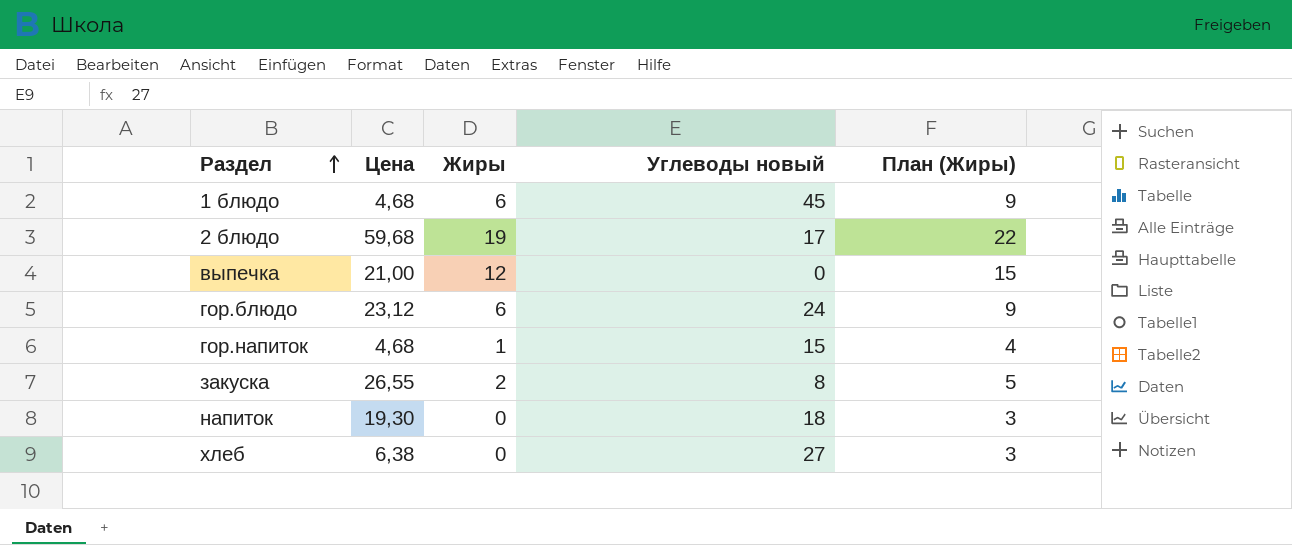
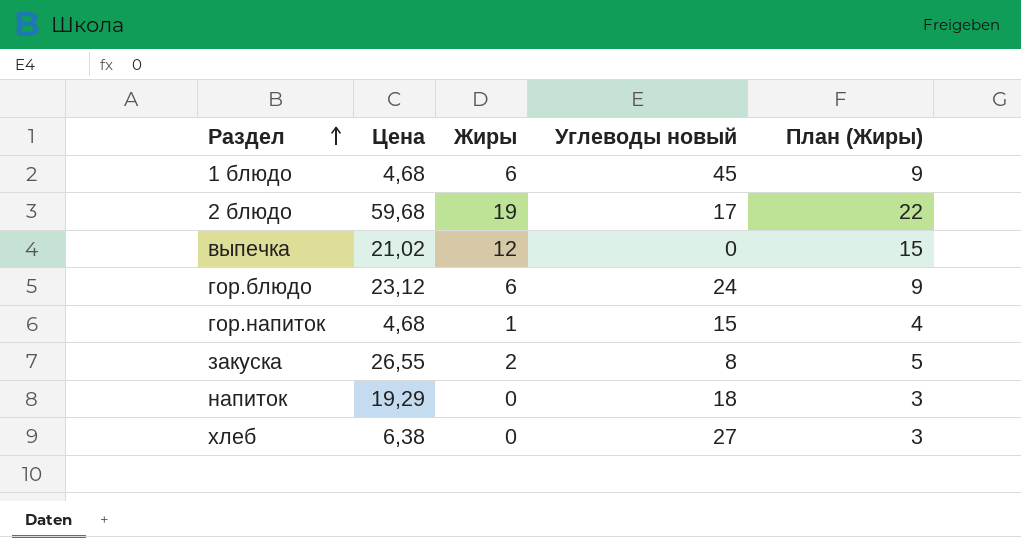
выпечка | Цена: 21,00 -> 21,02
напиток | Цена: 19,30 -> 19,29

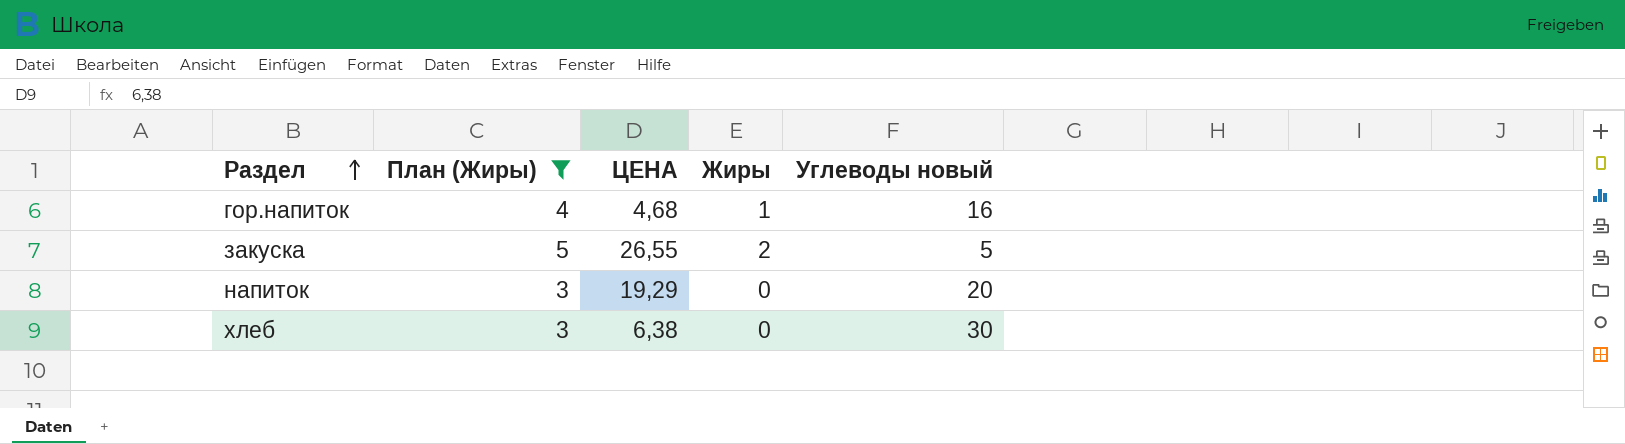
filter: none -> План (Жиры) <= 5
column План (Жиры) | position: 5 -> 2
column name: Цена -> ЦЕНА
гор.напиток | Углеводы новый: 15 -> 16
закуска | Углеводы новый: 8 -> 5
напиток | Углеводы новый: 18 -> 20
хлеб | Углеводы новый: 27 -> 30

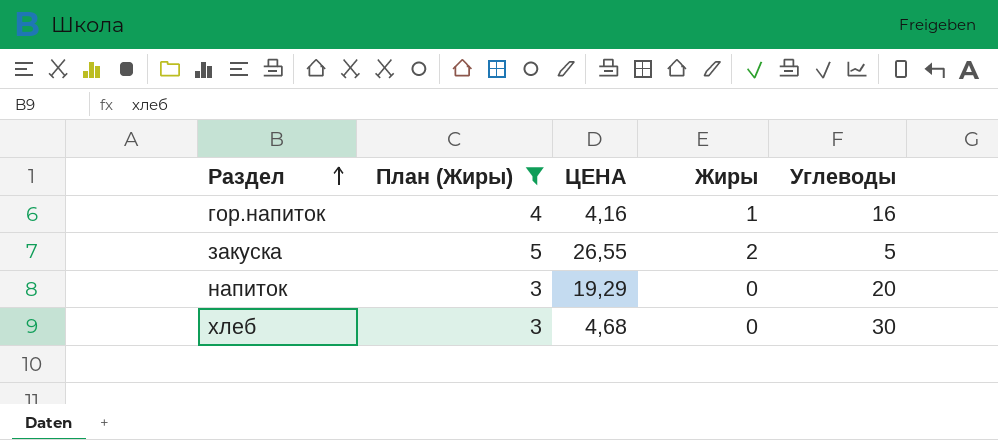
column name: Углеводы новый -> Углеводы
гор.напиток | ЦЕНА: 4,68 -> 4,16
хлеб | ЦЕНА: 6,38 -> 4,68

